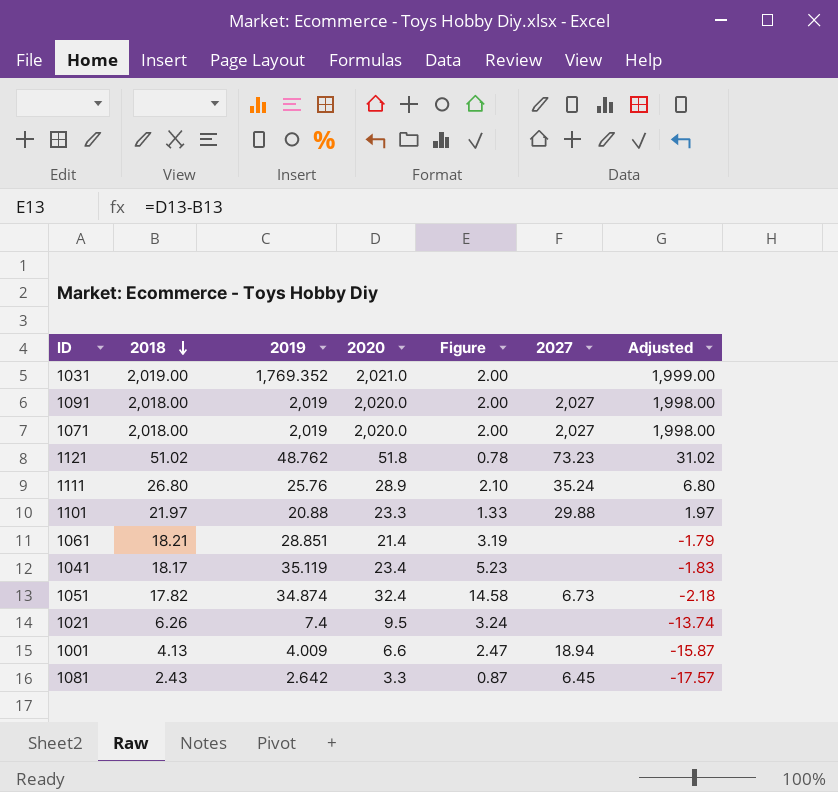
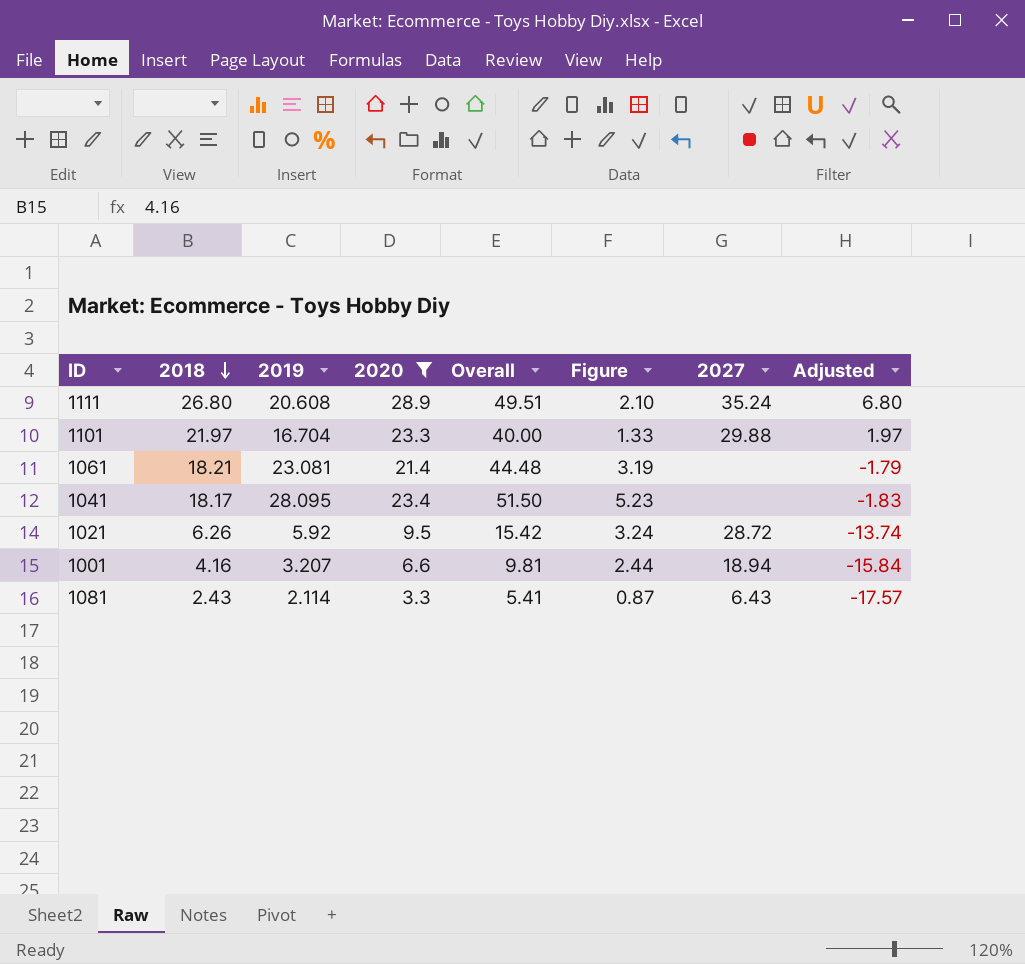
filter: none -> 2020 <= 28.9
column Overall | formula: none -> [2019] + [2020]
1111 | 2019: 25.76 -> 20.608
1101 | 2019: 20.88 -> 16.704
1061 | 2019: 28.851 -> 23.081
1041 | 2019: 35.119 -> 28.095
1021 | 2019: 7.4 -> 5.92
1021 | 2027: none -> 28.72
1001 | 2018: 4.13 -> 4.16
1001 | 2019: 4.009 -> 3.207
1001 | Figure: 2.47 -> 2.44
1001 | Adjusted: -15.87 -> -15.84
1081 | 2019: 2.642 -> 2.114
1081 | 2027: 6.45 -> 6.43

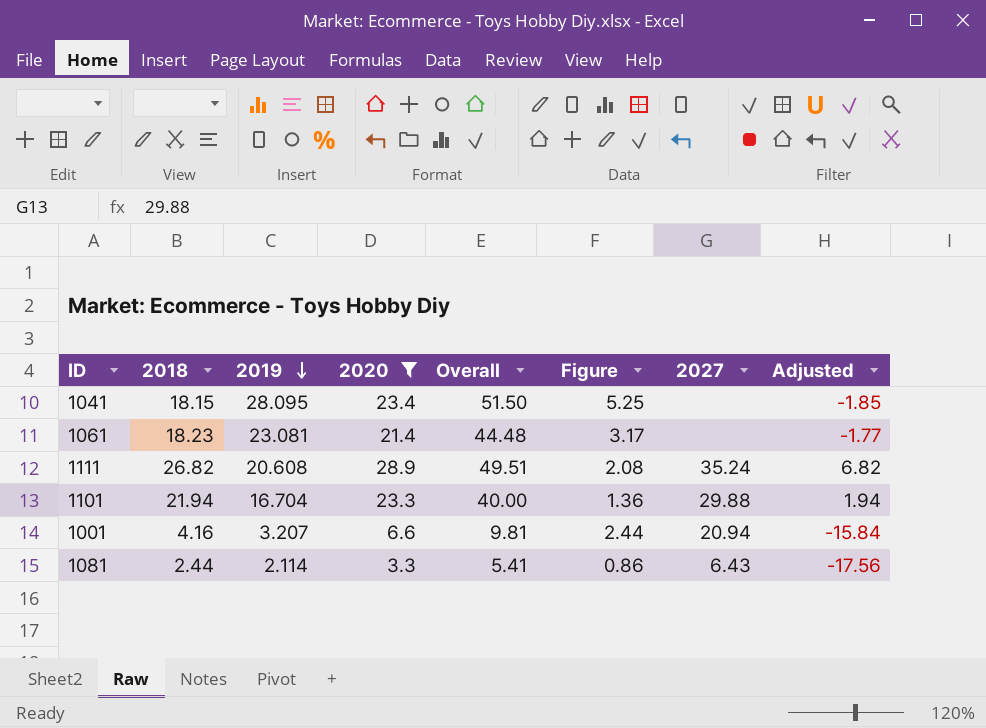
row order: 2018 descending -> 2019 descending
row 1021: 6.26 | 5.92 | 9.5 | 15.42 | 3.24 | 28.72 | -13.74 -> none
1041 | 2018: 18.17 -> 18.15
1041 | Figure: 5.23 -> 5.25
1041 | Adjusted: -1.83 -> -1.85
1061 | 2018: 18.21 -> 18.23
1061 | Figure: 3.19 -> 3.17
1061 | Adjusted: -1.79 -> -1.77
1111 | 2018: 26.80 -> 26.82
1111 | Figure: 2.10 -> 2.08
1111 | Adjusted: 6.80 -> 6.82
1101 | 2018: 21.97 -> 21.94
1101 | Figure: 1.33 -> 1.36
1101 | Adjusted: 1.97 -> 1.94
1001 | 2027: 18.94 -> 20.94
1081 | 2018: 2.43 -> 2.44
1081 | Figure: 0.87 -> 0.86
1081 | Adjusted: -17.57 -> -17.56

